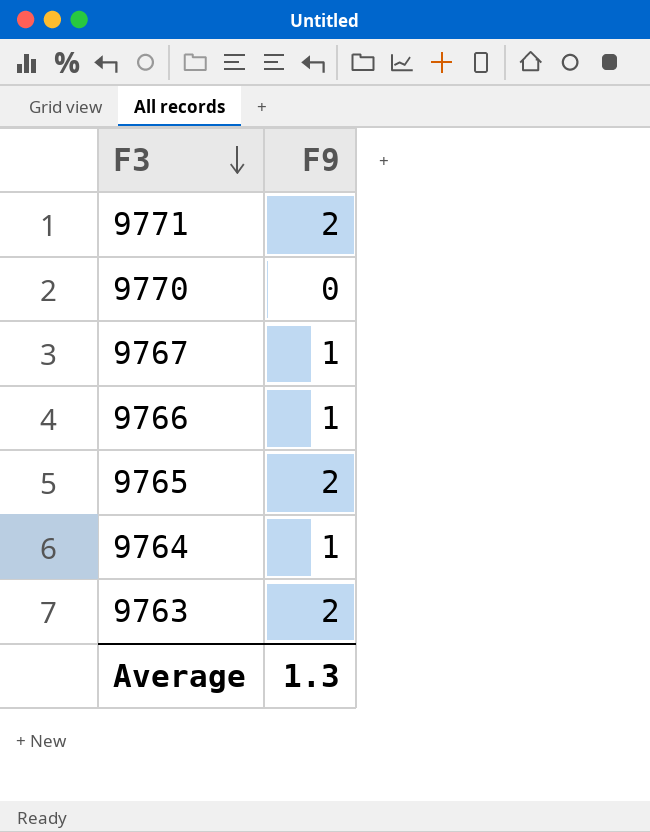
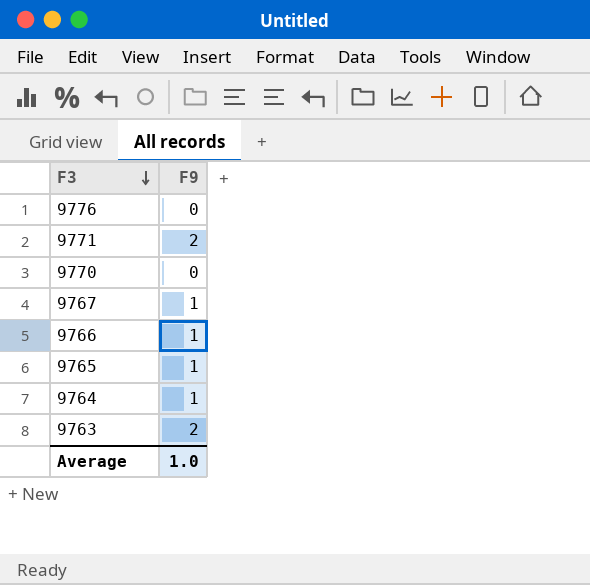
row 9776: none -> 0
9765 | F9: 2 -> 1
Average | F9: 1.3 -> 1.0

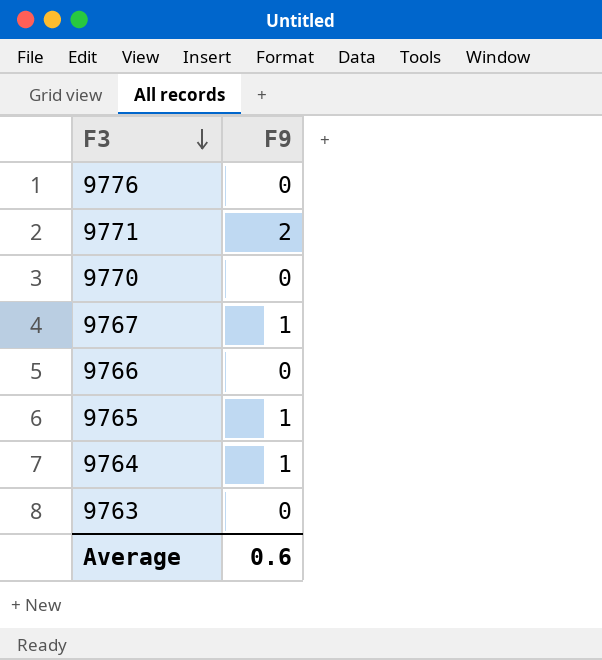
9766 | F9: 1 -> 0
9763 | F9: 2 -> 0
Average | F9: 1.0 -> 0.6

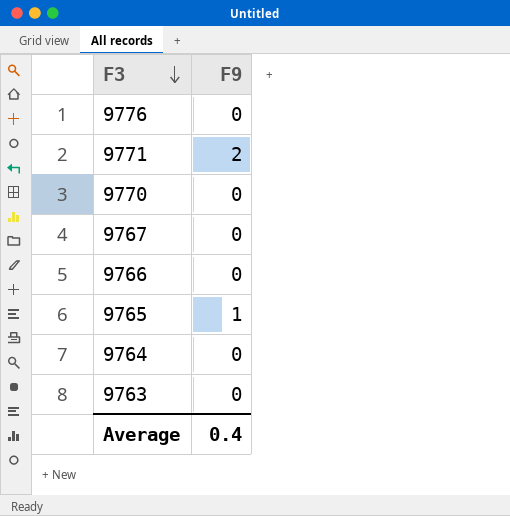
9767 | F9: 1 -> 0
9764 | F9: 1 -> 0
Average | F9: 0.6 -> 0.4

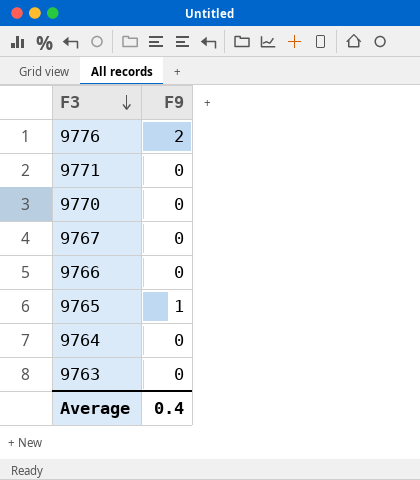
9776 | F9: 0 -> 2
9771 | F9: 2 -> 0

